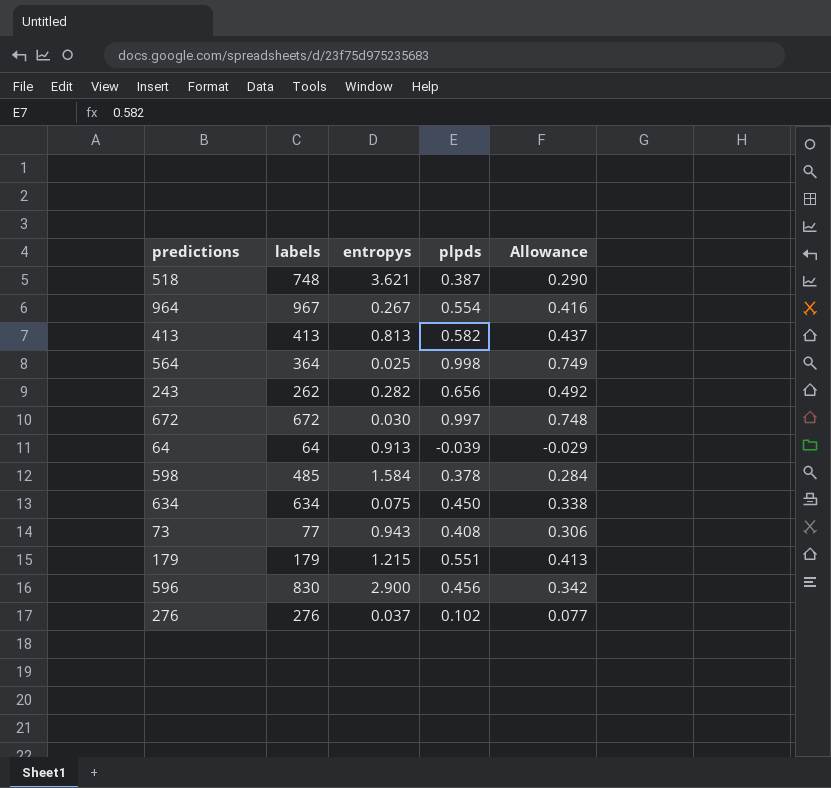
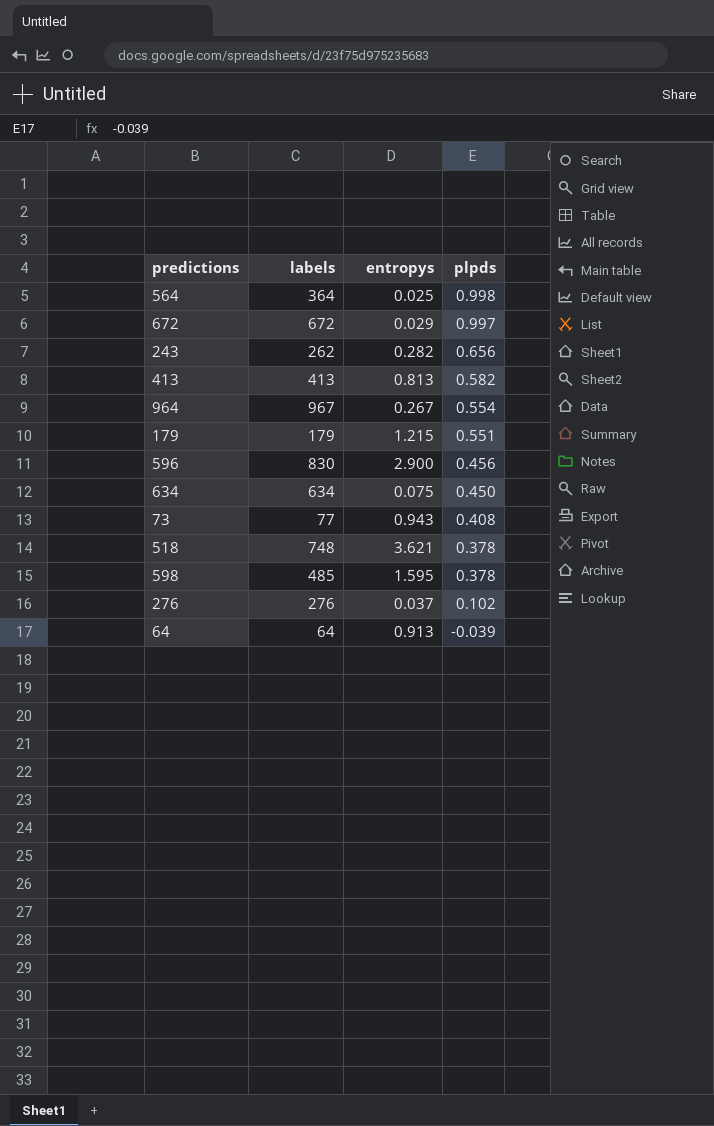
row order: none -> plpds descending
column Allowance | formula: [plpds] * 0.75 -> none
672 | entropys: 0.030 -> 0.029
518 | plpds: 0.387 -> 0.378
598 | entropys: 1.584 -> 1.595

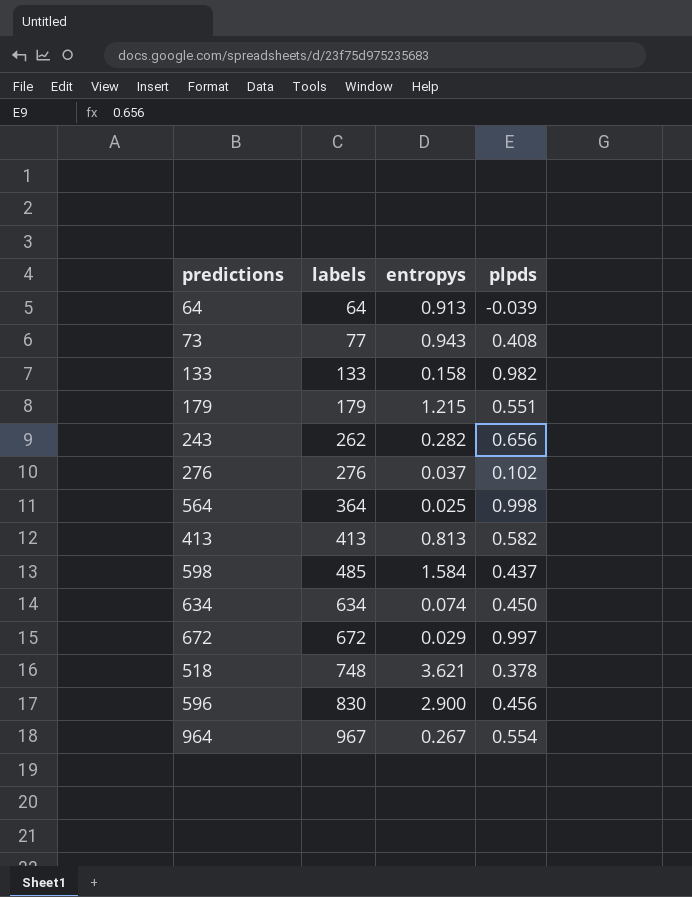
row order: plpds descending -> labels ascending
row 133: none -> 133 | 0.158 | 0.982
598 | entropys: 1.595 -> 1.584
598 | plpds: 0.378 -> 0.437
634 | entropys: 0.075 -> 0.074

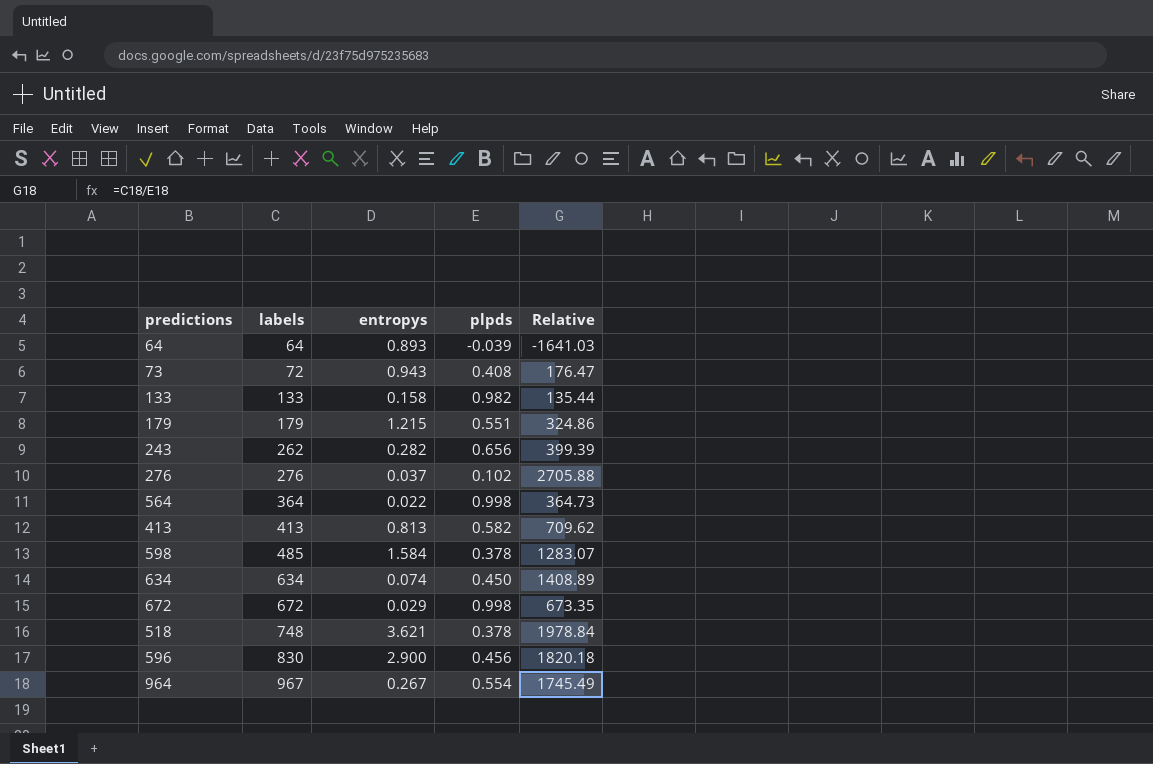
column Relative | formula: none -> [labels] / [plpds]
64 | entropys: 0.913 -> 0.893
73 | labels: 77 -> 72
564 | entropys: 0.025 -> 0.022
598 | plpds: 0.437 -> 0.378
672 | plpds: 0.997 -> 0.998

